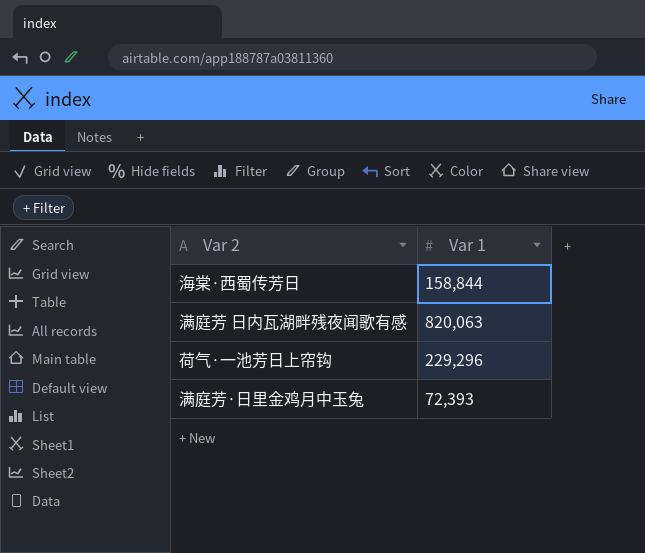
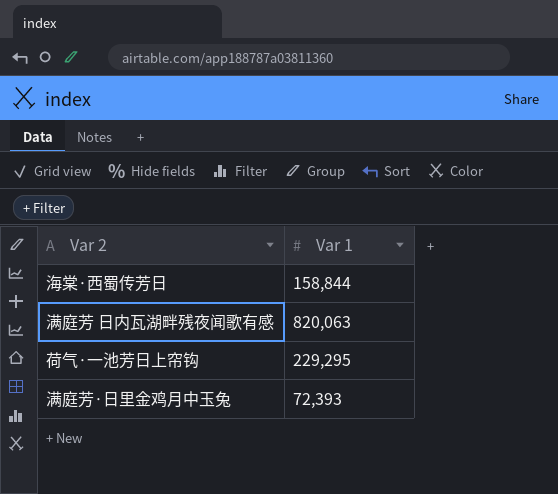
荷气·一池芳日上帘钩 | Var 1: 229,296 -> 229,295

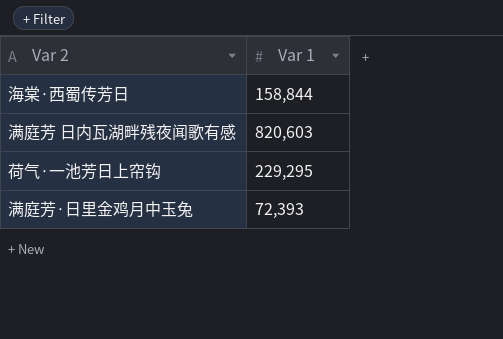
满庭芳 日内瓦湖畔残夜闻歌有感 | Var 1: 820,063 -> 820,603

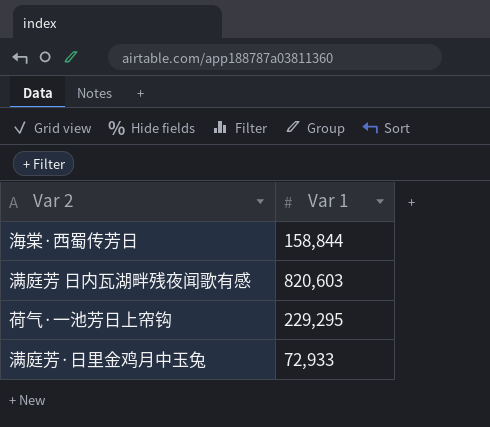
满庭芳·日里金鸡月中玉兔 | Var 1: 72,393 -> 72,933

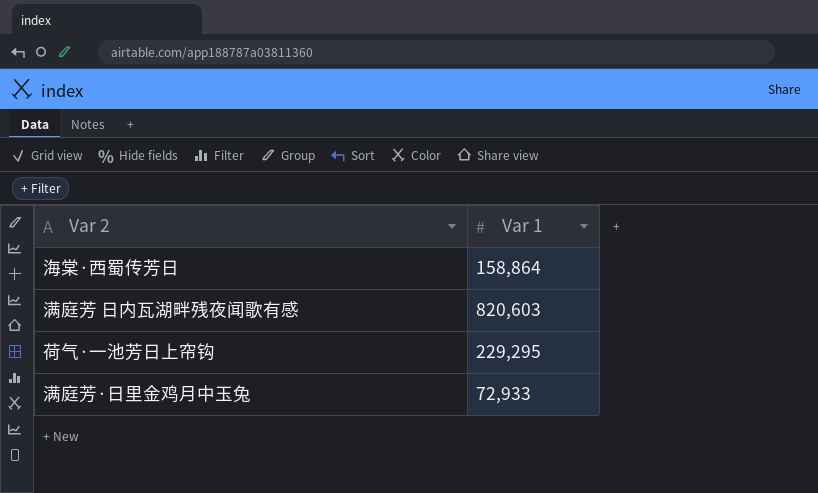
海棠·西蜀传芳日 | Var 1: 158,844 -> 158,864

